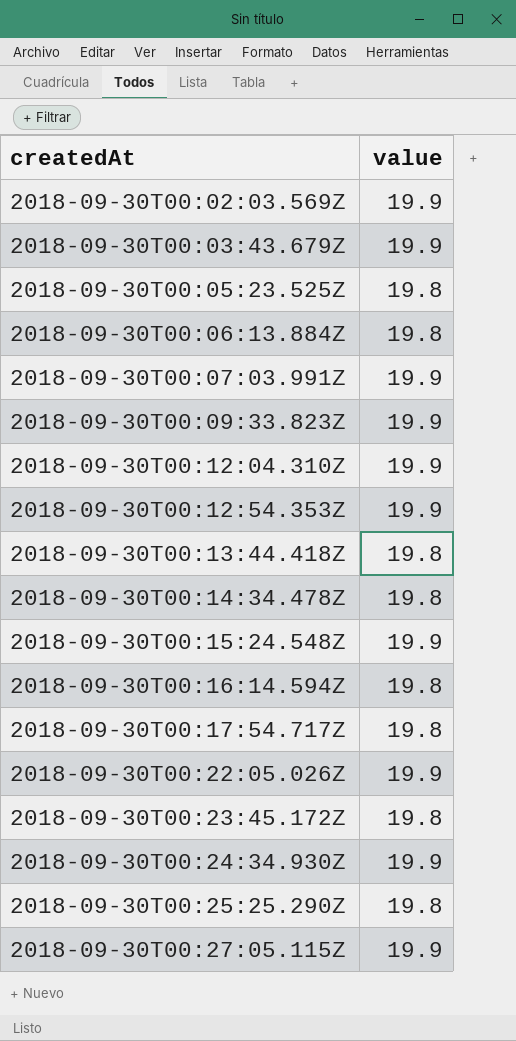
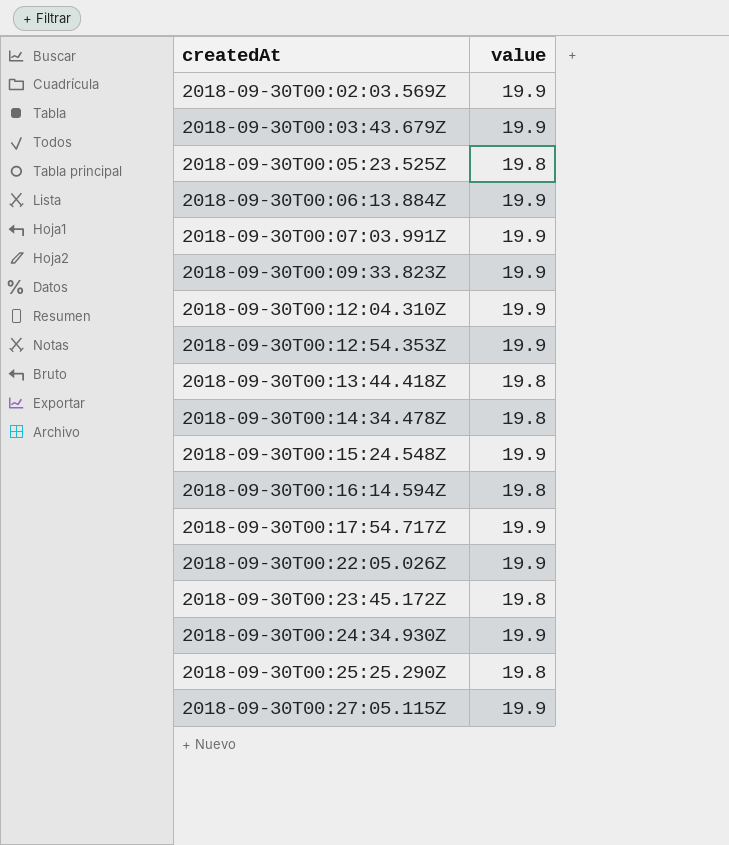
2018-09-30T00:06:13.884Z | value: 19.8 -> 19.9
2018-09-30T00:17:54.717Z | value: 19.8 -> 19.9

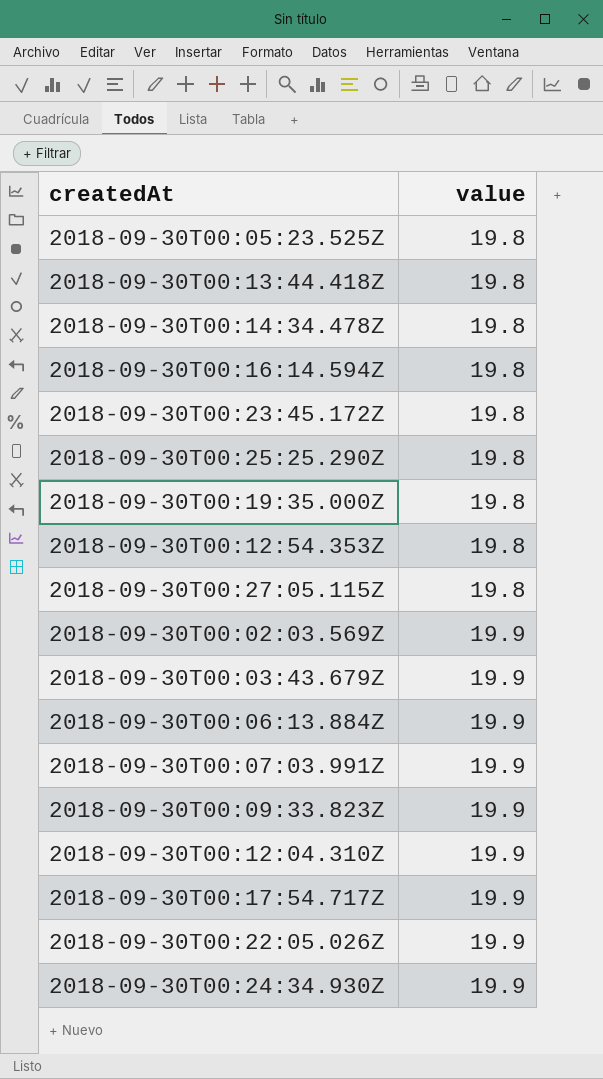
row order: createdAt ascending -> value ascending
row 2018-09-30T00:15:24.548Z: 19.9 -> none
row 2018-09-30T00:19:35.000Z: none -> 19.8
2018-09-30T00:12:54.353Z | value: 19.9 -> 19.8
2018-09-30T00:27:05.115Z | value: 19.9 -> 19.8

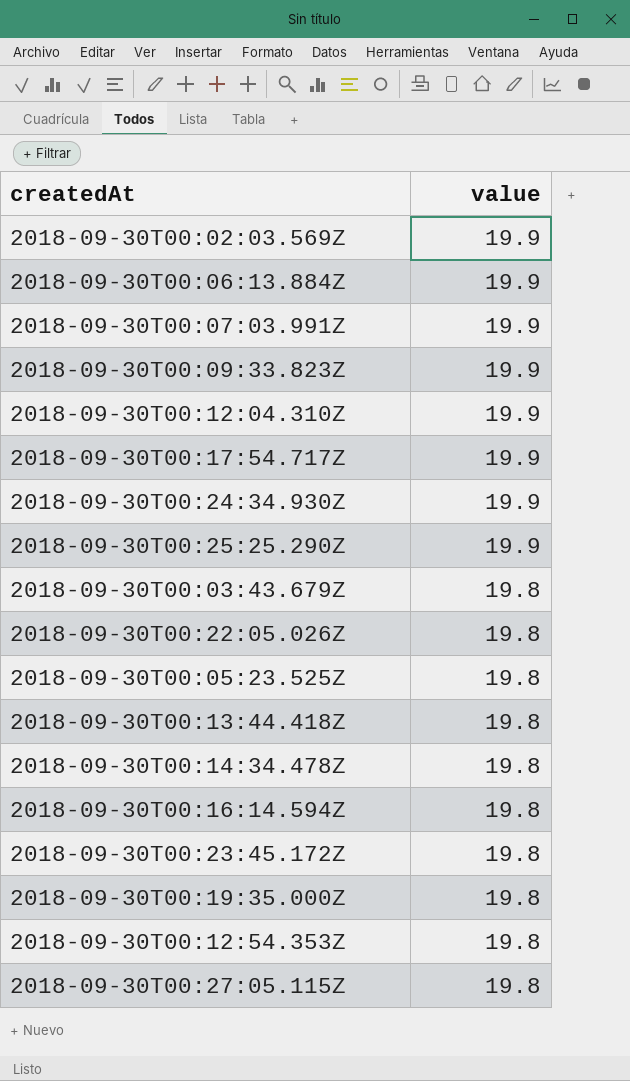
row order: value ascending -> value descending
2018-09-30T00:25:25.290Z | value: 19.8 -> 19.9
2018-09-30T00:03:43.679Z | value: 19.9 -> 19.8
2018-09-30T00:22:05.026Z | value: 19.9 -> 19.8

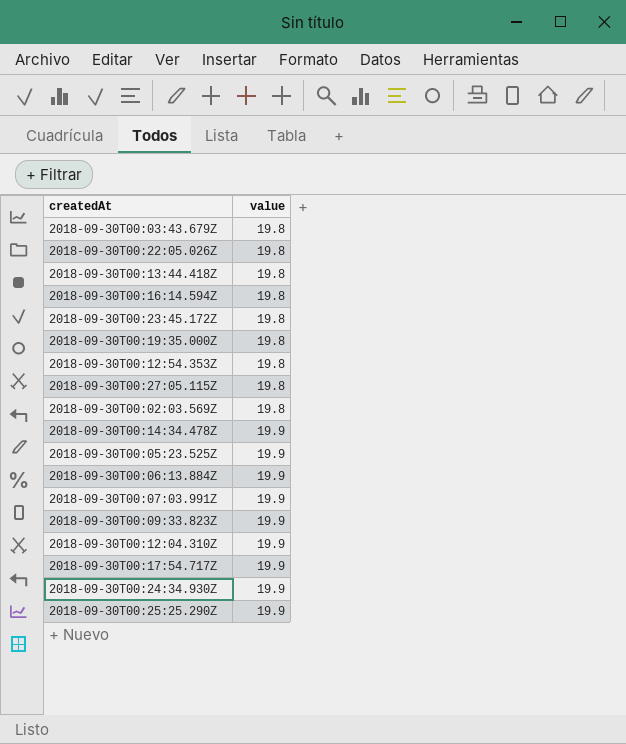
row order: value descending -> value ascending
2018-09-30T00:02:03.569Z | value: 19.9 -> 19.8
2018-09-30T00:14:34.478Z | value: 19.8 -> 19.9
2018-09-30T00:05:23.525Z | value: 19.8 -> 19.9

